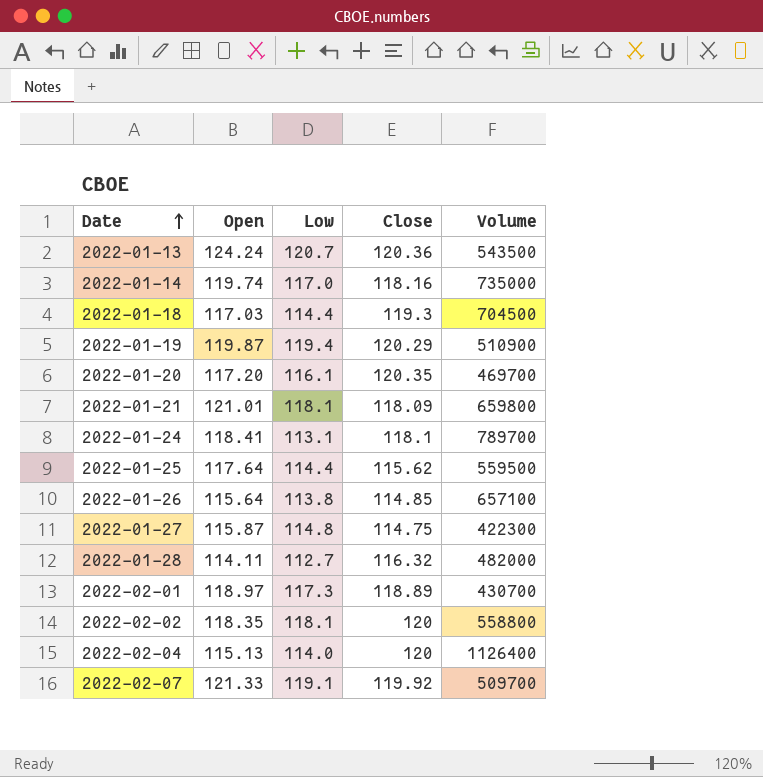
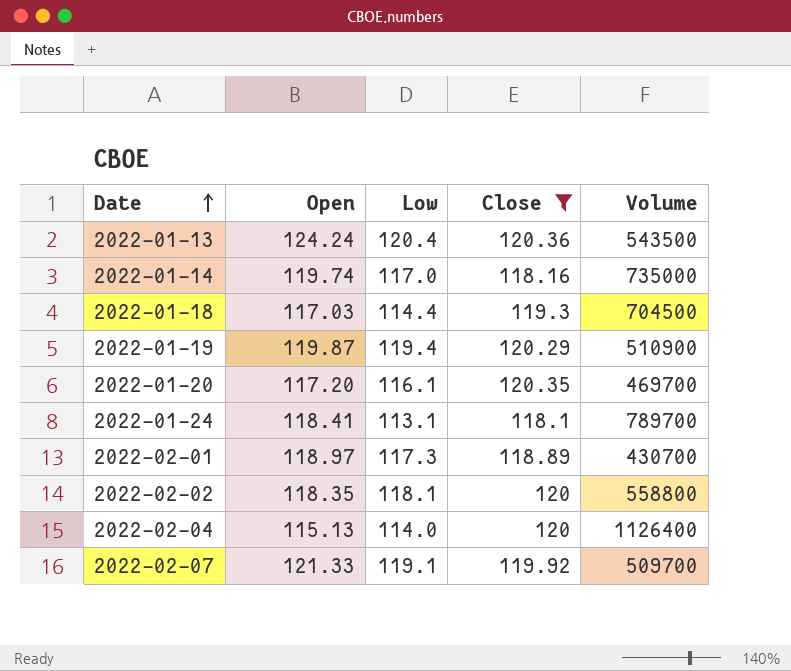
filter: none -> Close >= 118.1
2022-01-13 | Low: 120.7 -> 120.4

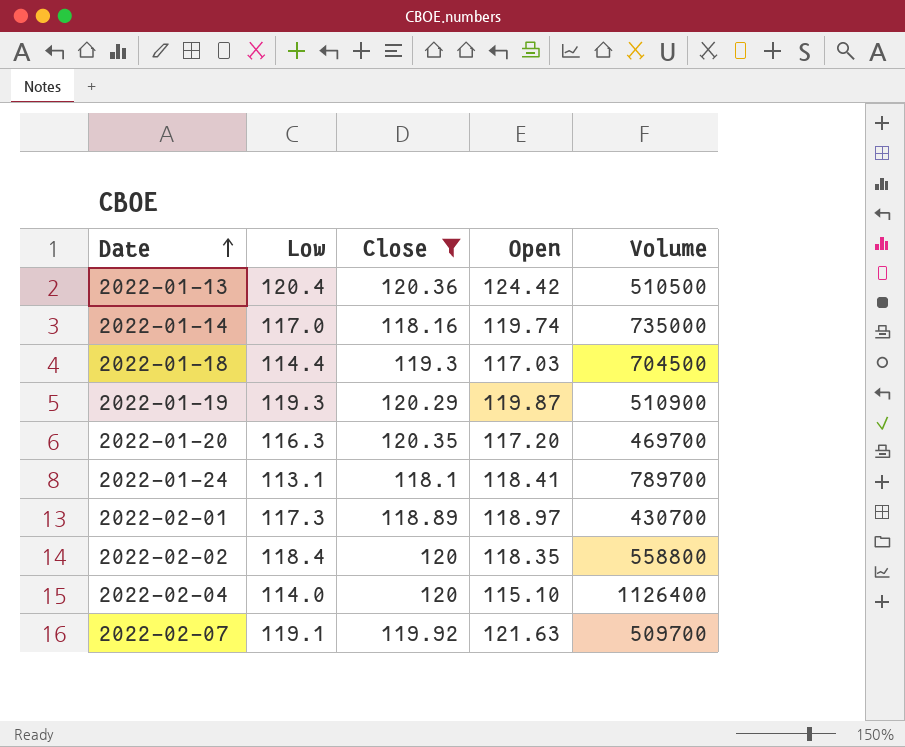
column Open | position: 2 -> 4
2022-01-13 | Open: 124.24 -> 124.42
2022-01-13 | Volume: 543500 -> 510500
2022-01-19 | Low: 119.4 -> 119.3
2022-01-20 | Low: 116.1 -> 116.3
2022-02-02 | Low: 118.1 -> 118.4
2022-02-04 | Open: 115.13 -> 115.10
2022-02-07 | Open: 121.33 -> 121.63

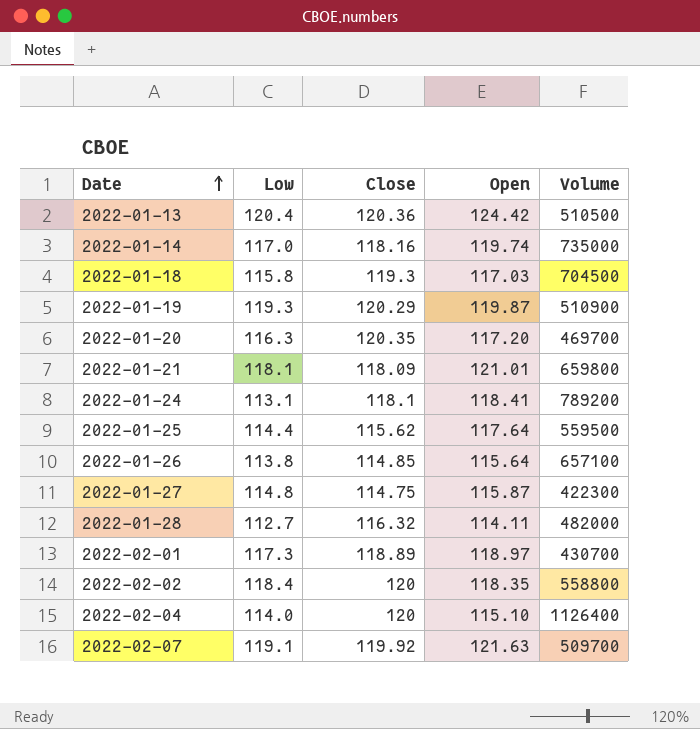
filter: Close >= 118.1 -> none
2022-01-18 | Low: 114.4 -> 115.8
2022-01-24 | Volume: 789700 -> 789200

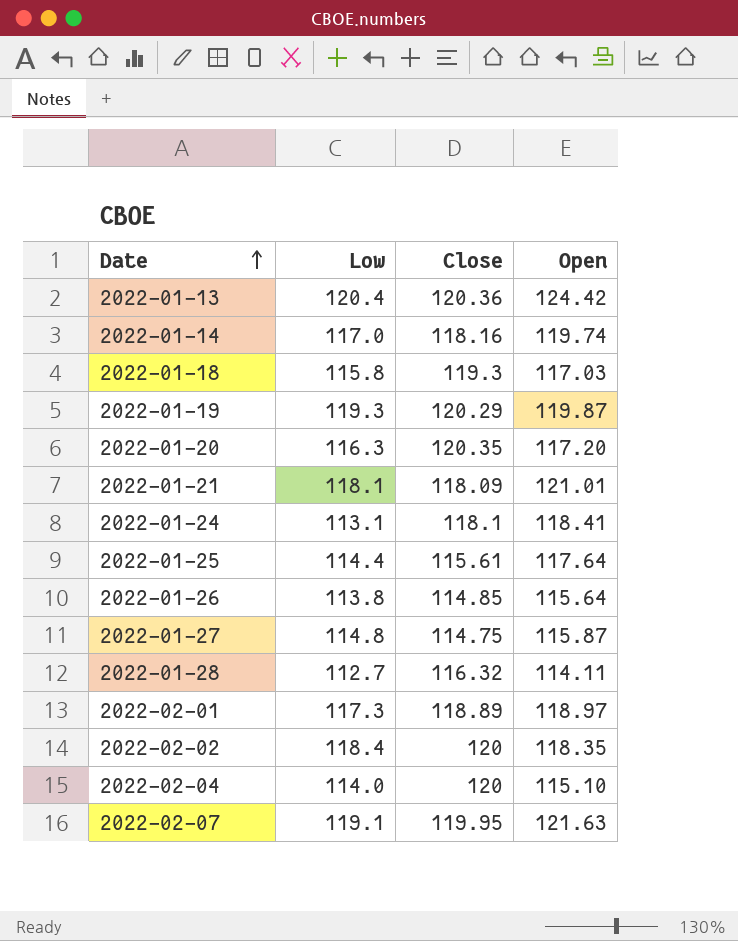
column Volume | position: 5 -> none
2022-01-25 | Close: 115.62 -> 115.61
2022-02-07 | Close: 119.92 -> 119.95

